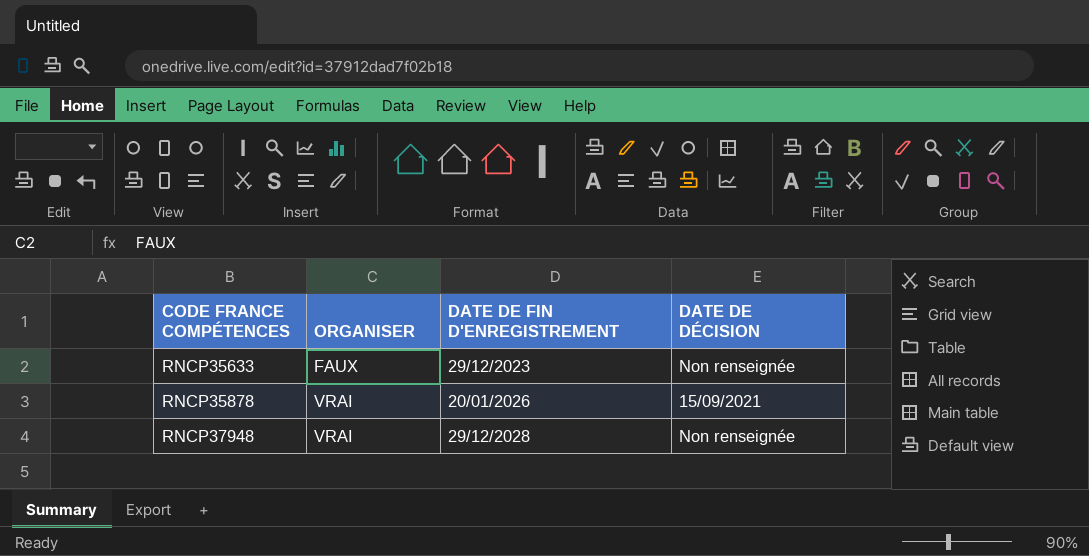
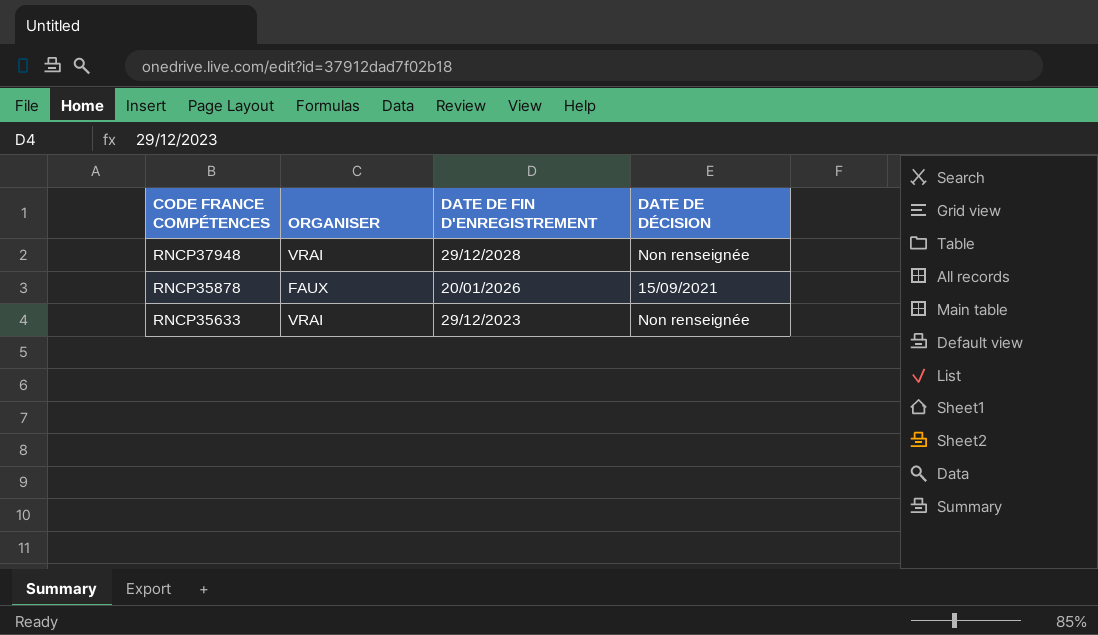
row order: CODE FRANCE COMPÉTENCES ascending -> CODE FRANCE COMPÉTENCES descending
RNCP35878 | ORGANISER: VRAI -> FAUX
RNCP35633 | ORGANISER: FAUX -> VRAI

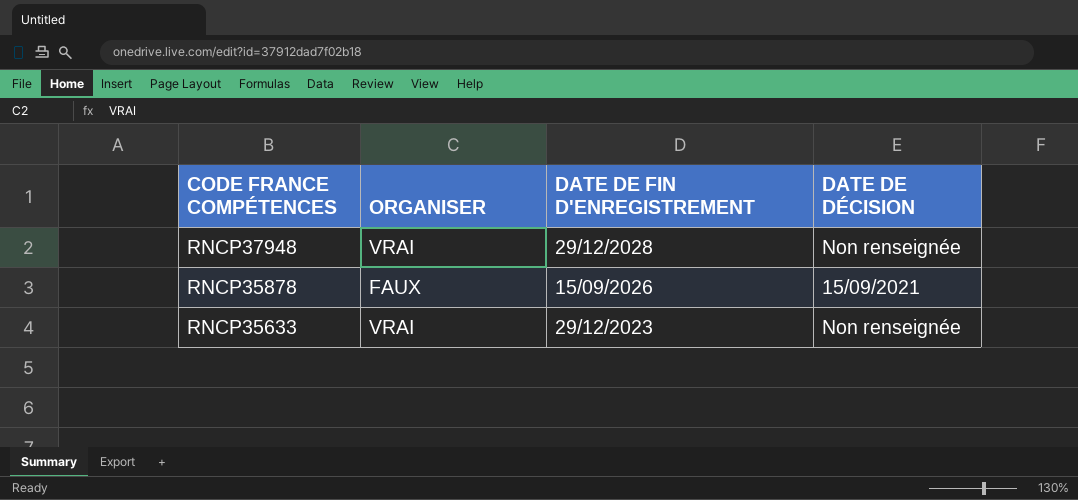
RNCP35878 | DATE DE FIN D'ENREGISTREMENT: 20/01/2026 -> 15/09/2026

